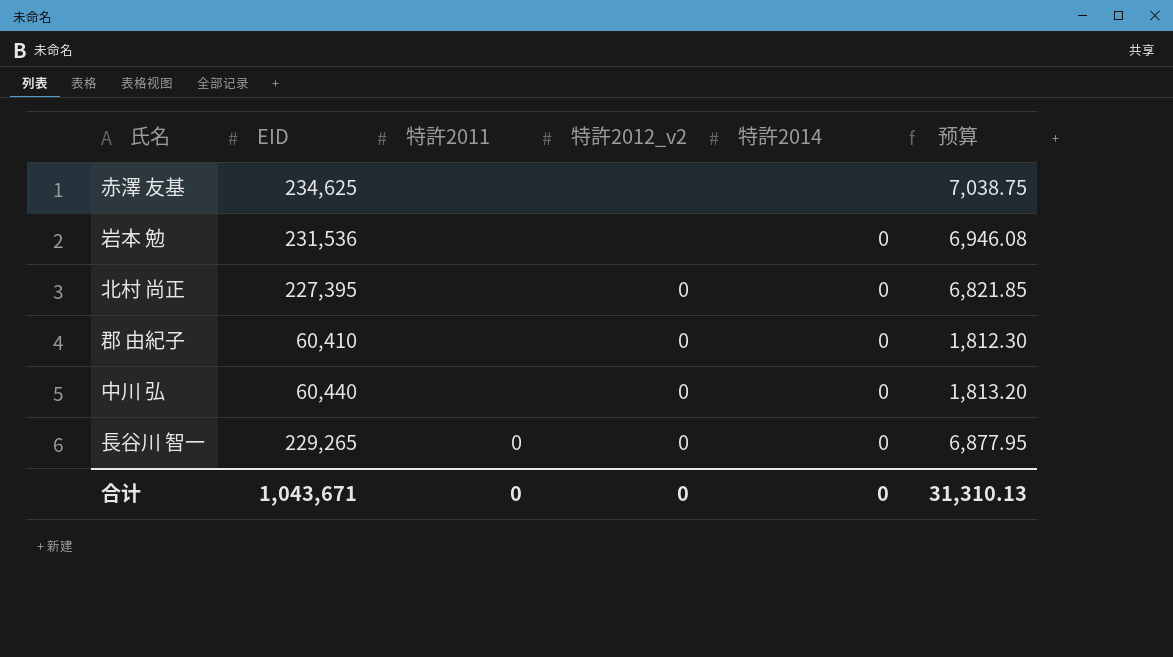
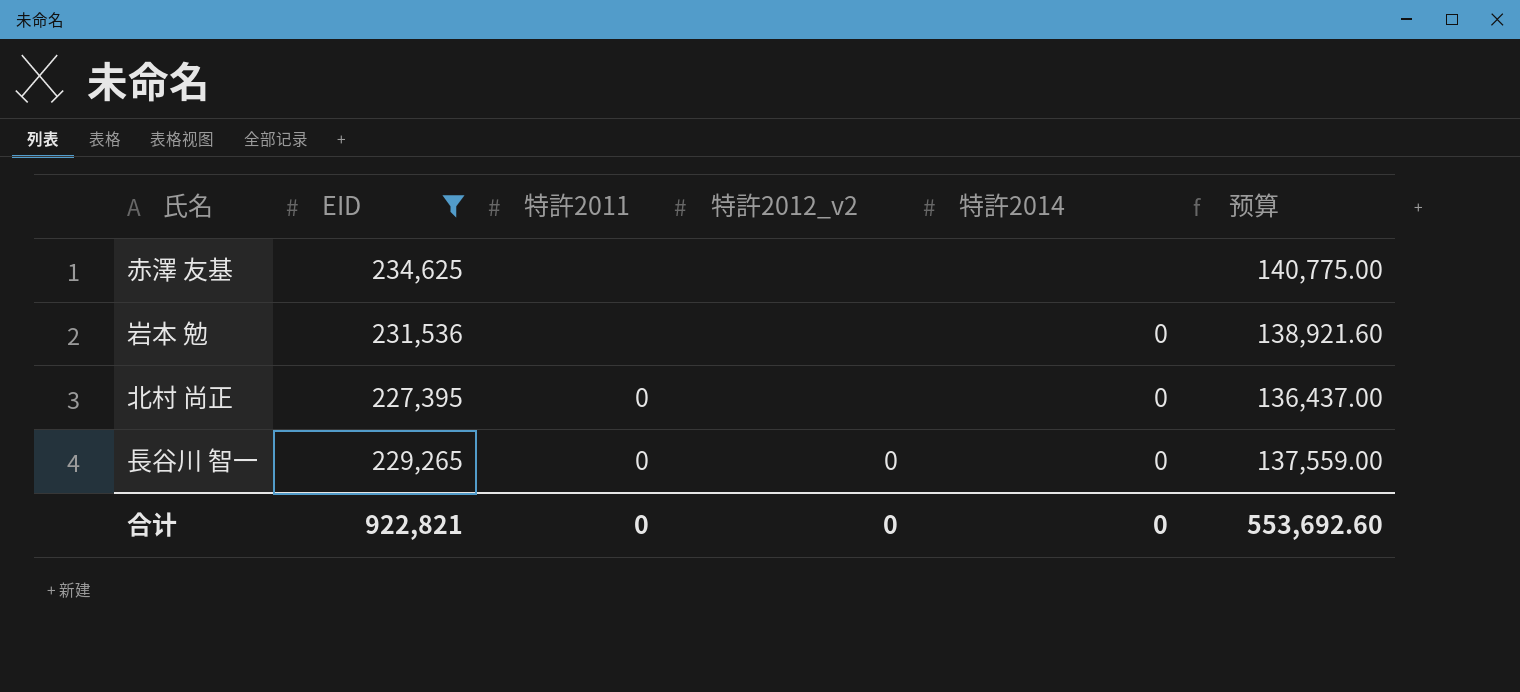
filter: none -> EID >= 227,395
column 预算 | formula: [EID] * 0.03 -> [EID] * 0.6
北村 尚正 | 特許2011: none -> 0
北村 尚正 | 特許2012_v2: 0 -> none
合计 | EID: 1,043,671 -> 922,821
合计 | 预算: 31,310.13 -> 553,692.60

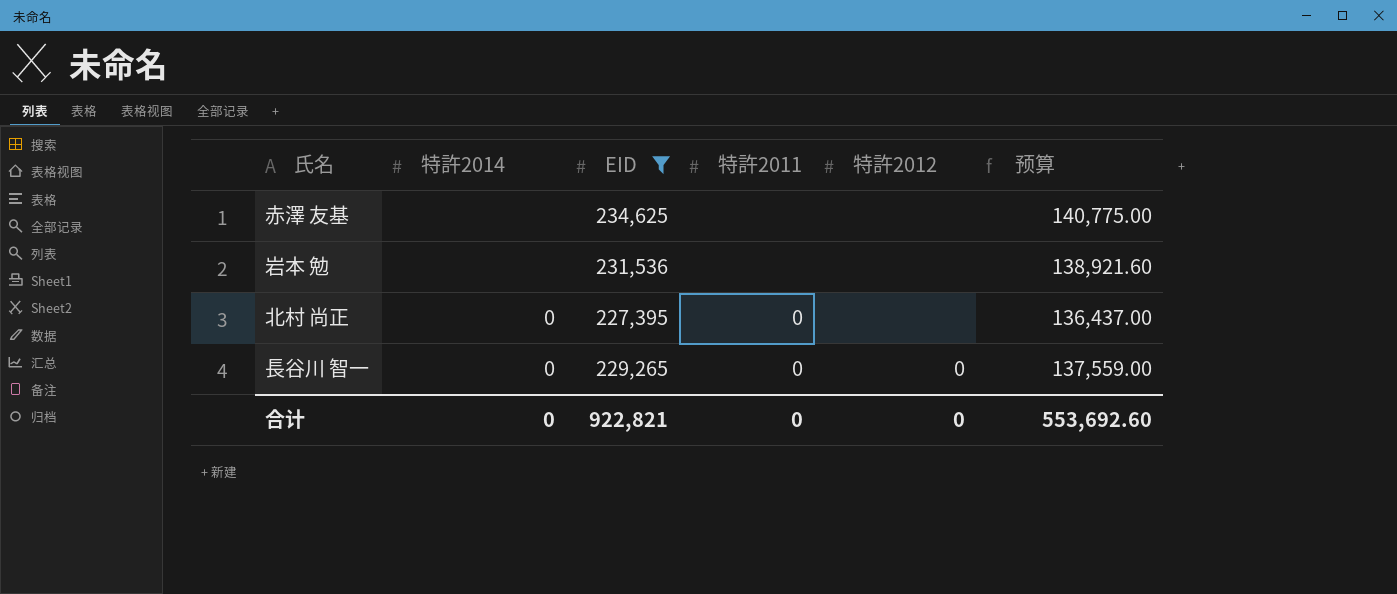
column 特許2014 | position: 5 -> 2
column name: 特許2012_v2 -> 特許2012
岩本 勉 | 特許2014: 0 -> none

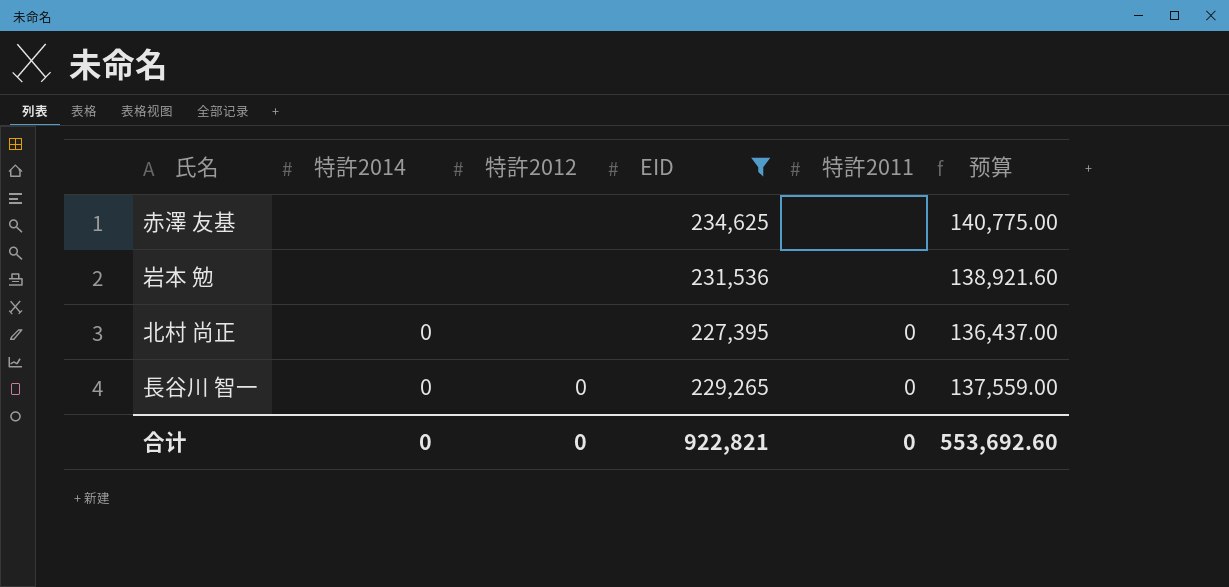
column 特許2012 | position: 5 -> 3

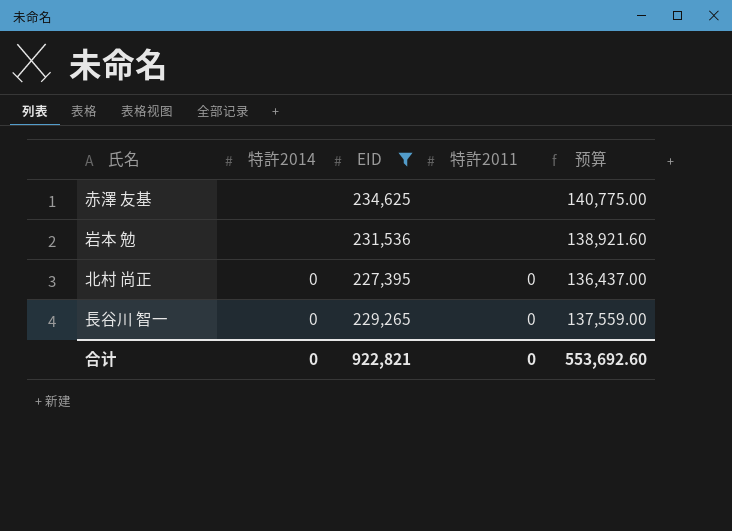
column 特許2012 | position: 3 -> none

